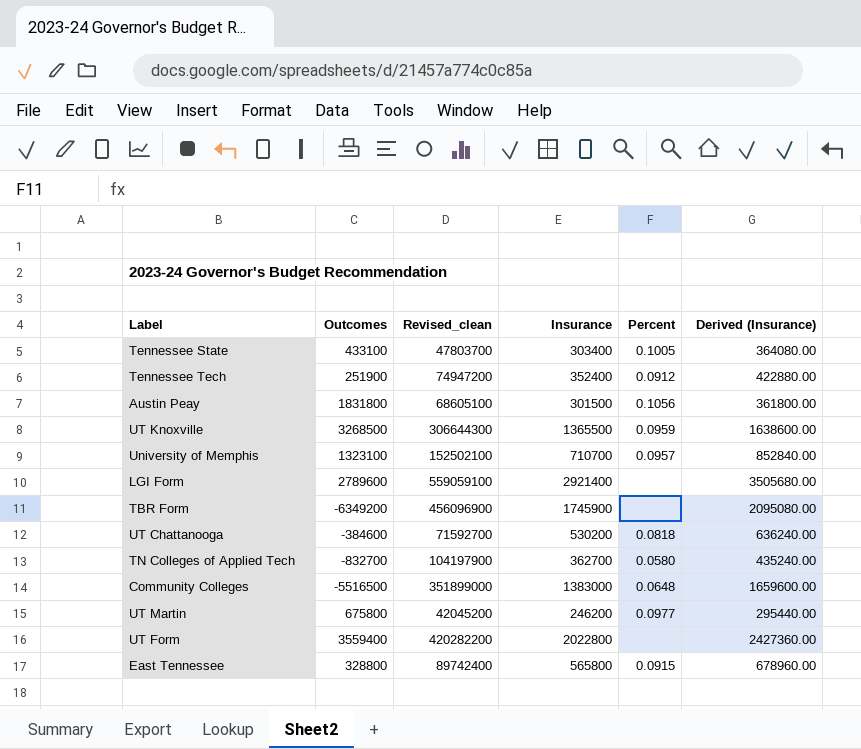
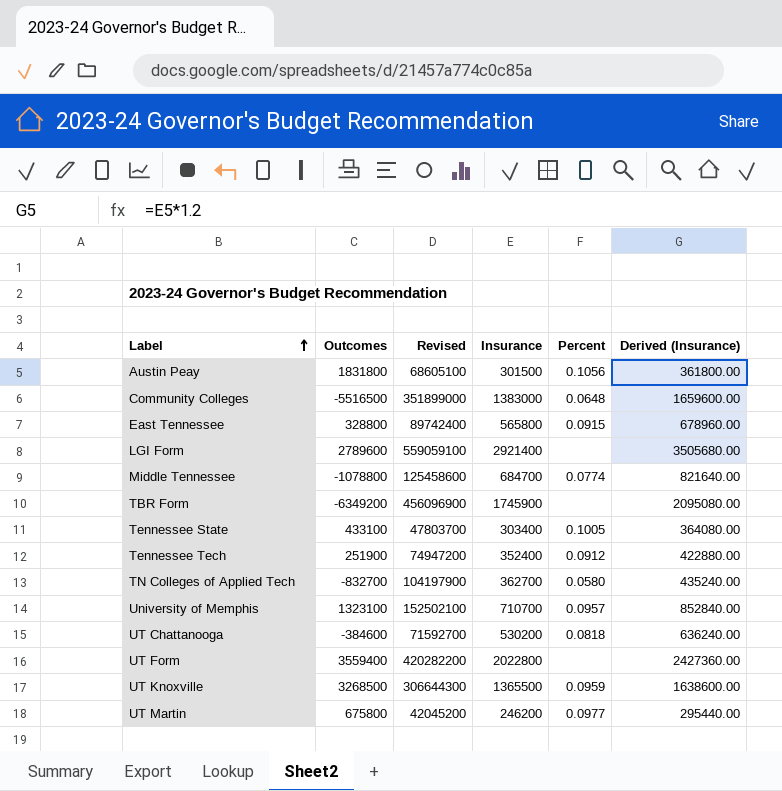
row order: none -> Label ascending
column name: Revised_clean -> Revised
row Middle Tennessee: none -> -1078800 | 125458600 | 684700 | 0.0774 | 821640.00

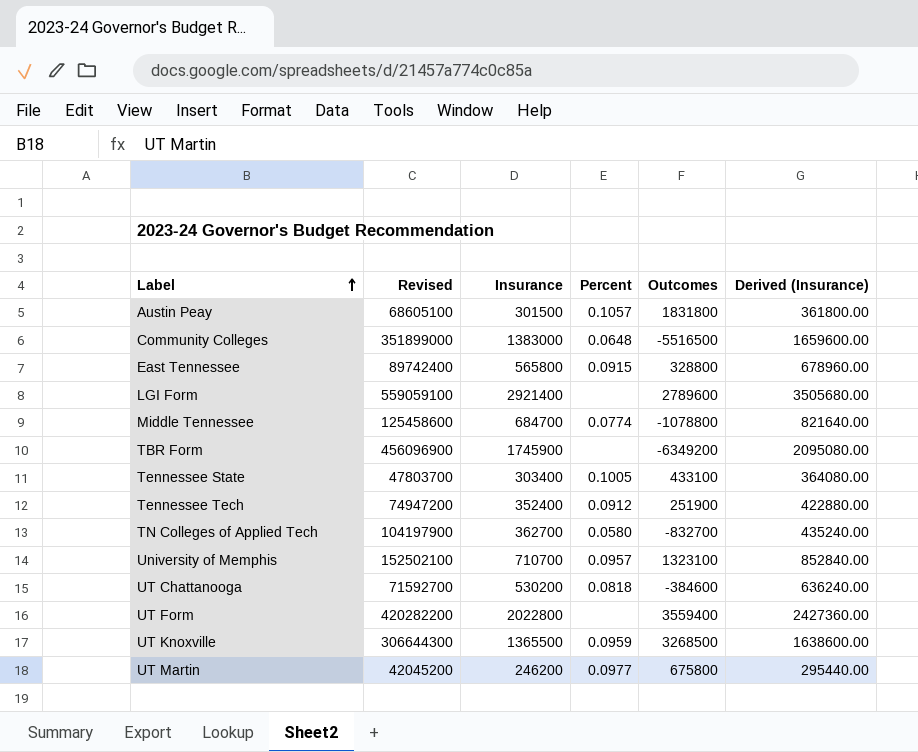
column Outcomes | position: 2 -> 5
Austin Peay | Percent: 0.1056 -> 0.1057

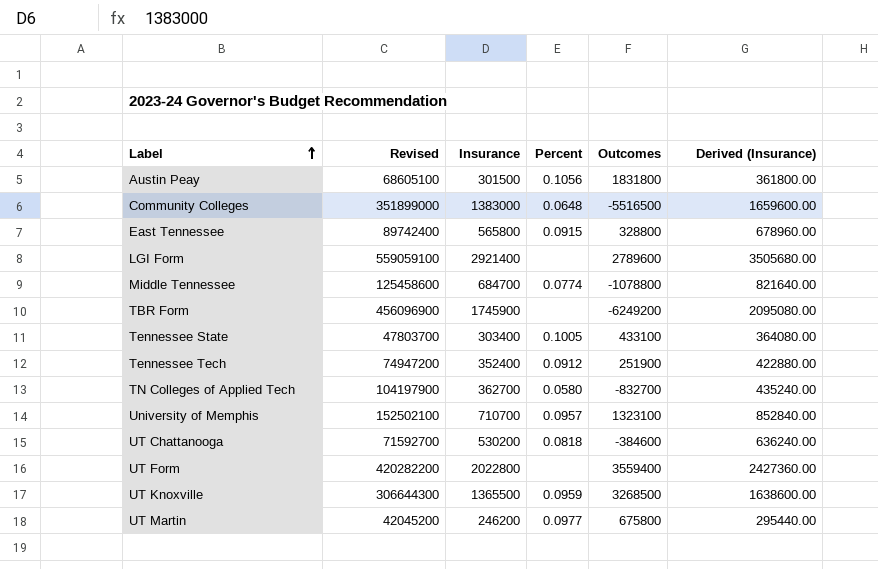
Austin Peay | Percent: 0.1057 -> 0.1056
TBR Form | Outcomes: -6349200 -> -6249200

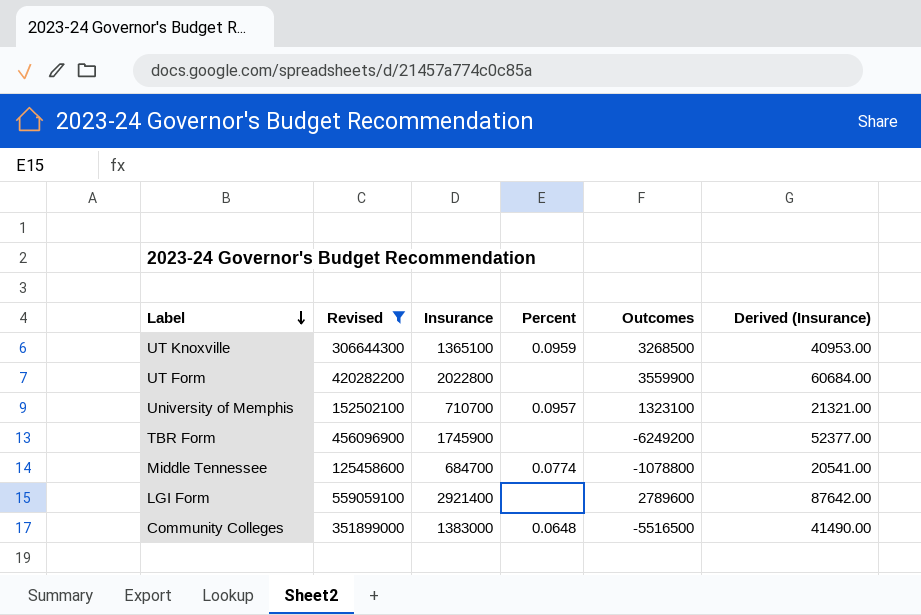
filter: none -> Revised >= 125458600
row order: Label ascending -> Label descending
column Derived (Insurance) | formula: [Insurance] * 1.2 -> [Insurance] * 0.03
UT Knoxville | Insurance: 1365500 -> 1365100
UT Form | Outcomes: 3559400 -> 3559900

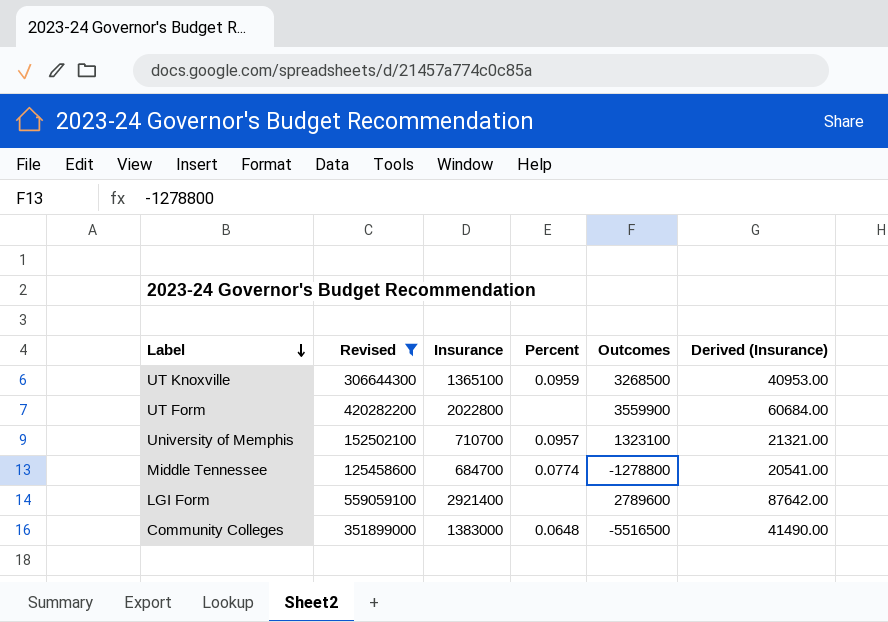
row TBR Form: 456096900 | 1745900 | none | -6249200 | 52377.00 -> none
Middle Tennessee | Outcomes: -1078800 -> -1278800

